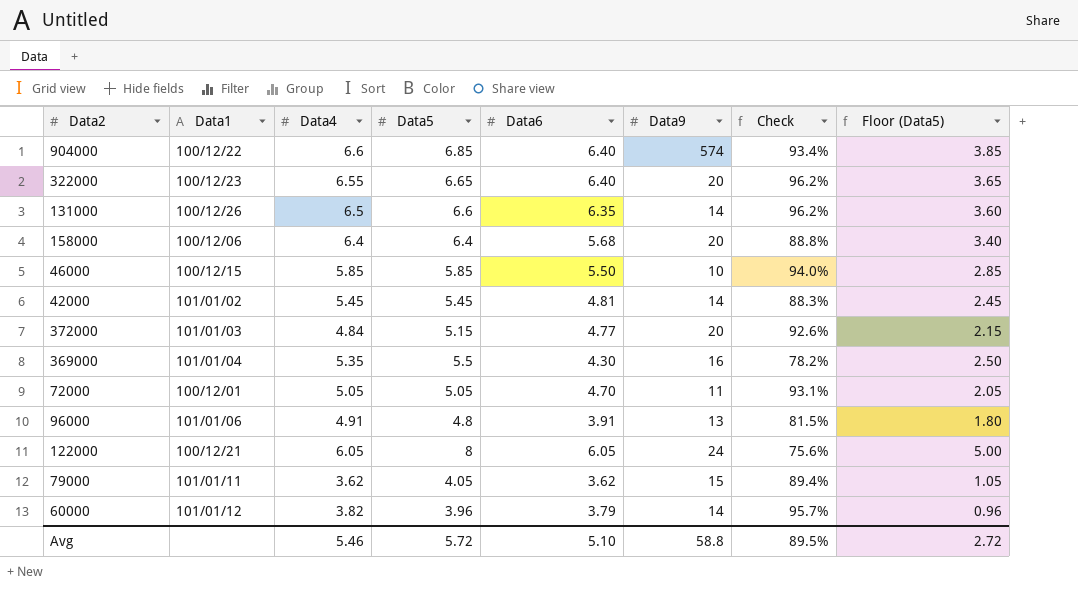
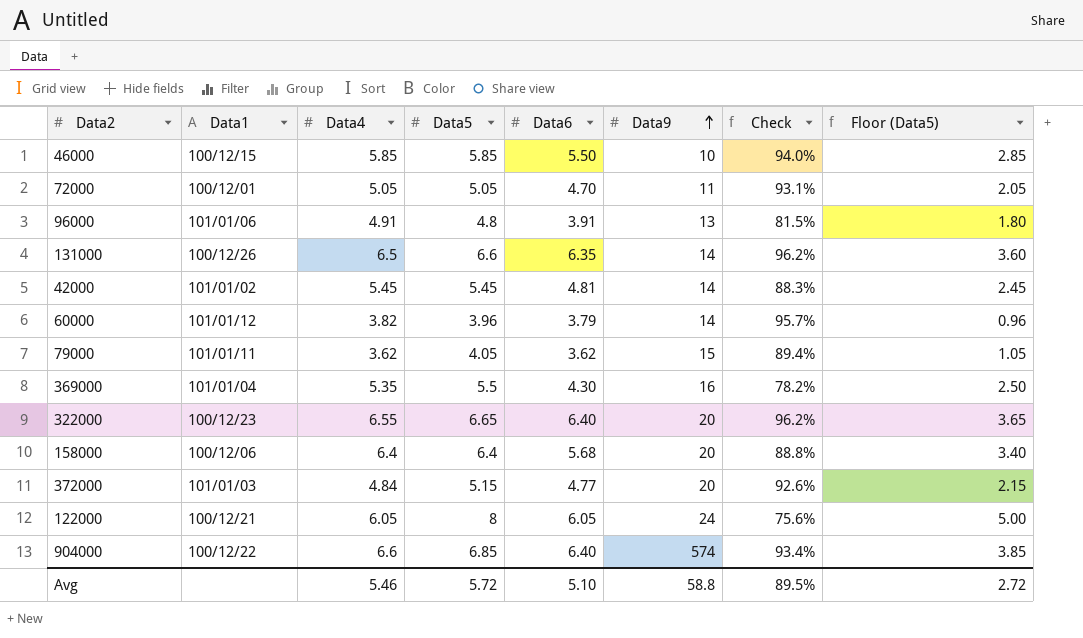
row order: none -> Data9 ascending

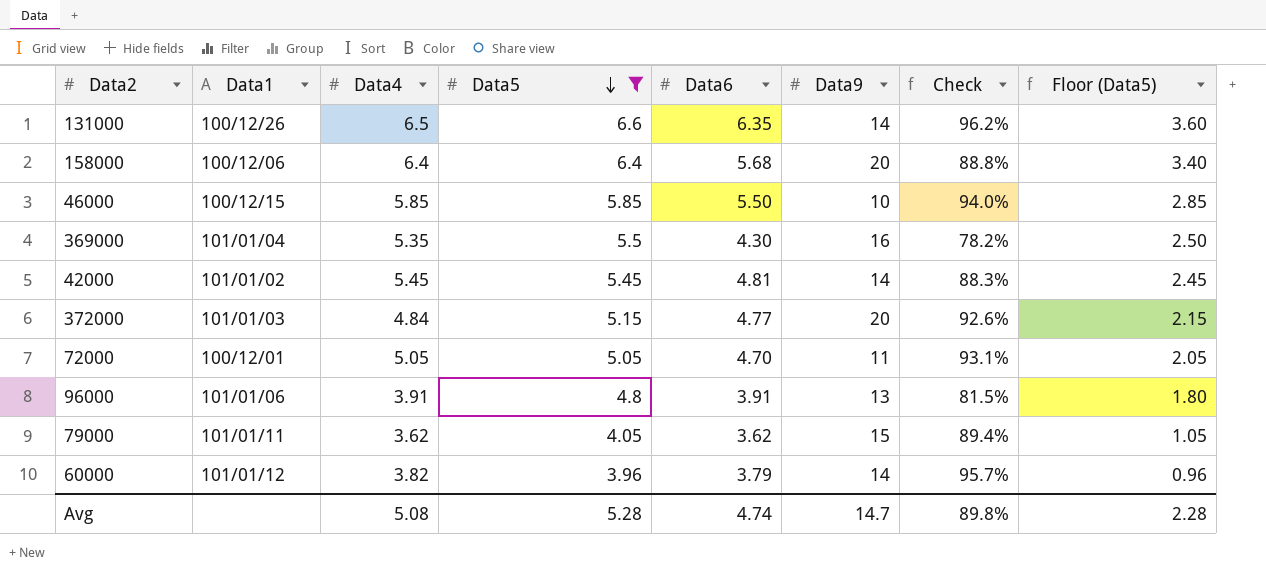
filter: none -> Data5 <= 6.6
row order: Data9 ascending -> Data5 descending
96000 | Data4: 4.91 -> 3.91
Avg | Data4: 5.46 -> 5.08
Avg | Data5: 5.72 -> 5.28
Avg | Data6: 5.10 -> 4.74
Avg | Data9: 58.8 -> 14.7
Avg | Check: 89.5% -> 89.8%
Avg | Floor (Data5): 2.72 -> 2.28

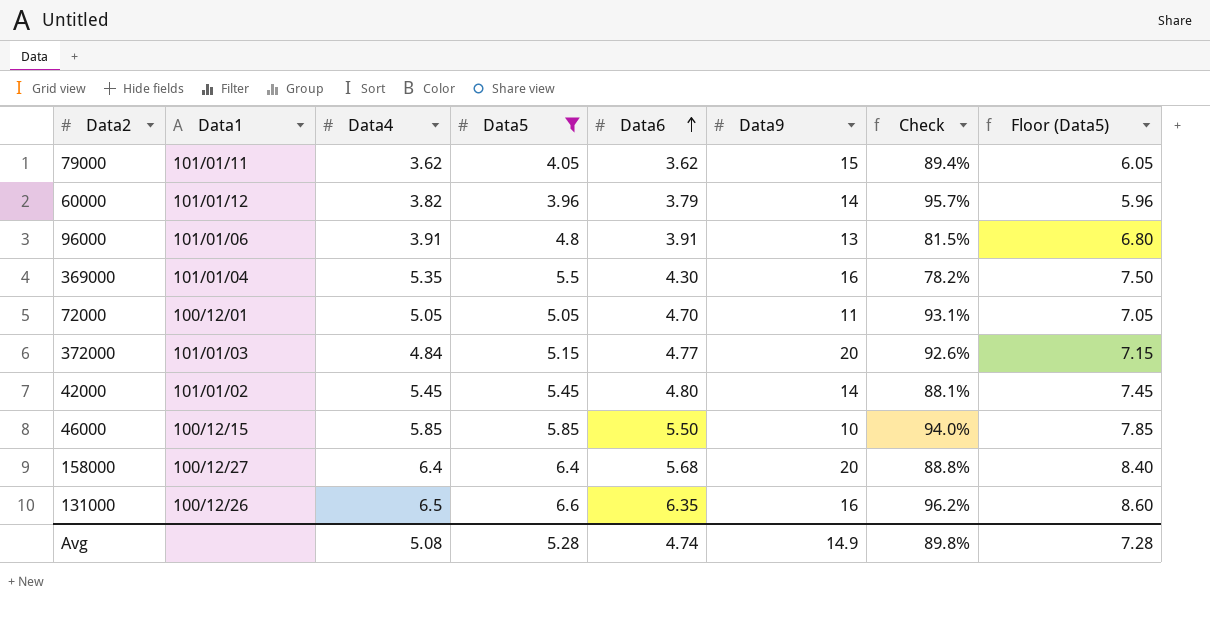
row order: Data5 descending -> Data6 ascending
column Floor (Data5) | formula: [Data5] - 3 -> [Data5] + 2
42000 | Data6: 4.81 -> 4.80
42000 | Check: 88.3% -> 88.1%
158000 | Data1: 100/12/06 -> 100/12/27
131000 | Data9: 14 -> 16
Avg | Data9: 14.7 -> 14.9
Avg | Floor (Data5): 2.28 -> 7.28

